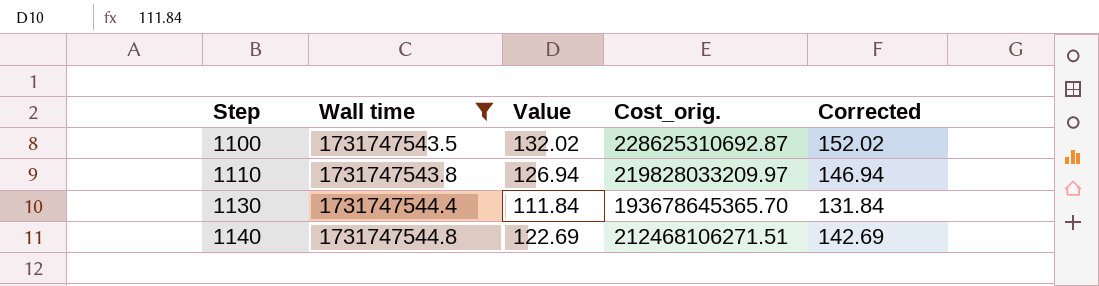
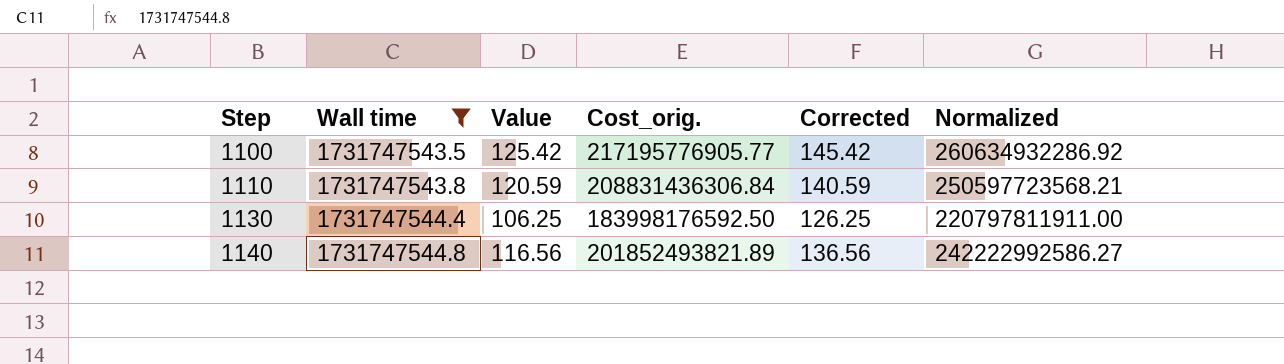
column Normalized | formula: none -> [Cost_orig.] * 1.2
1100 | Value: 132.02 -> 125.42
1100 | Cost_orig.: 228625310692.87 -> 217195776905.77
1100 | Corrected: 152.02 -> 145.42
1110 | Value: 126.94 -> 120.59
1110 | Cost_orig.: 219828033209.97 -> 208831436306.84
1110 | Corrected: 146.94 -> 140.59
1130 | Value: 111.84 -> 106.25
1130 | Cost_orig.: 193678645365.70 -> 183998176592.50
1130 | Corrected: 131.84 -> 126.25
1140 | Value: 122.69 -> 116.56
1140 | Cost_orig.: 212468106271.51 -> 201852493821.89
1140 | Corrected: 142.69 -> 136.56

